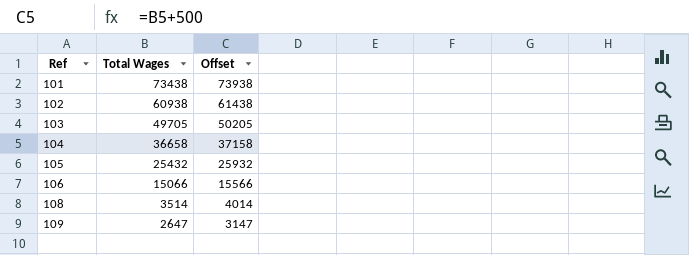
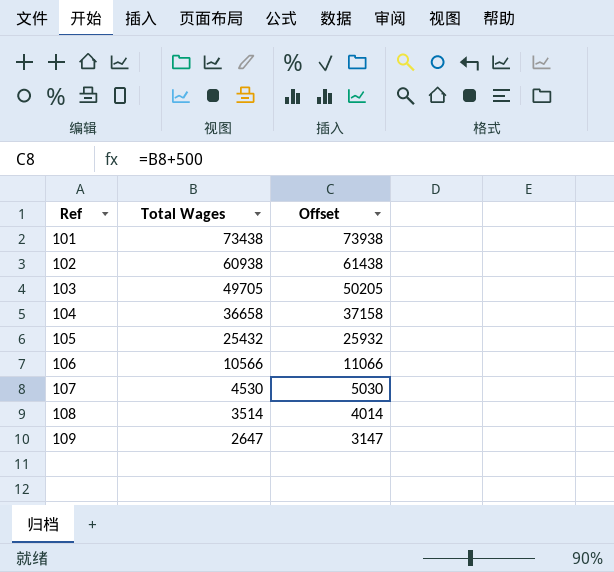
106 | Total Wages: 15066 -> 10566
106 | Offset: 15566 -> 11066
row 107: none -> 4530 | 5030

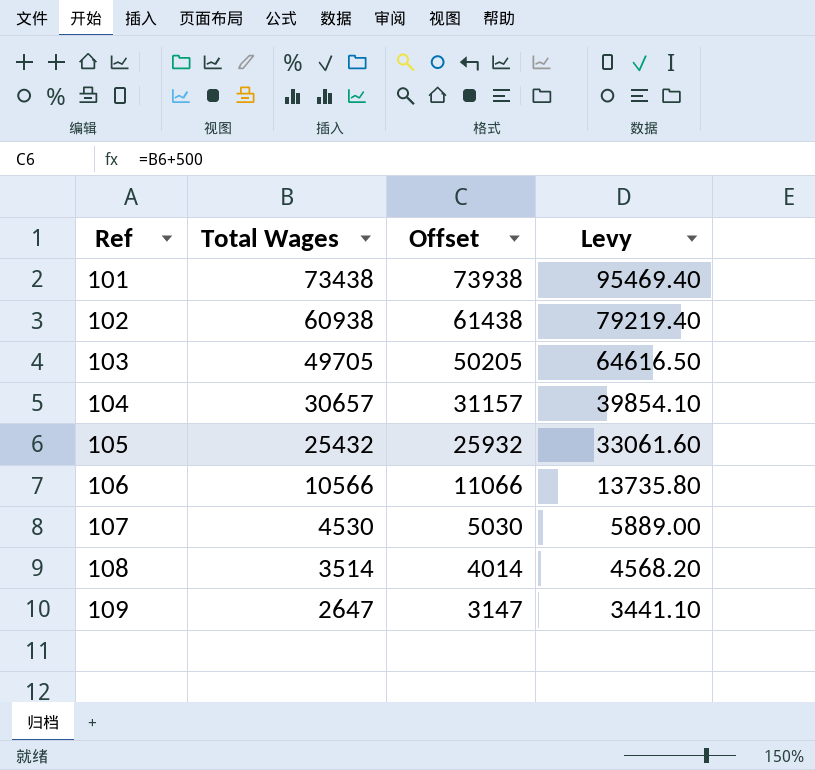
column Levy | formula: none -> [Total Wages] * 1.3
104 | Total Wages: 36658 -> 30657
104 | Offset: 37158 -> 31157

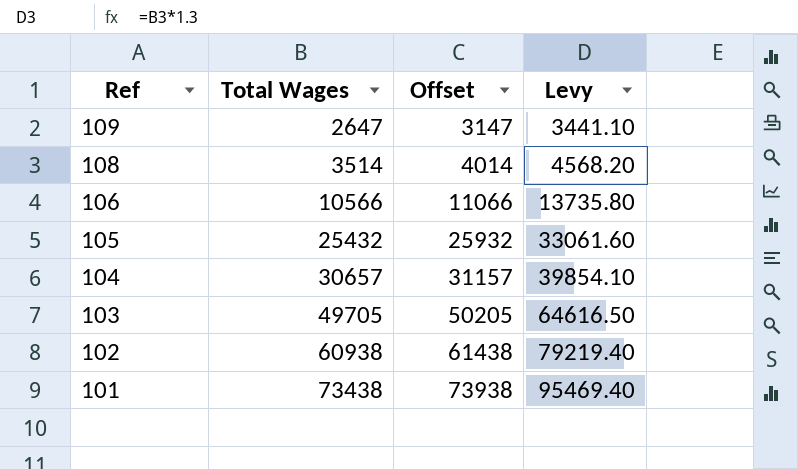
row order: Ref ascending -> Ref descending
row 107: 4530 | 5030 | 5889.00 -> none

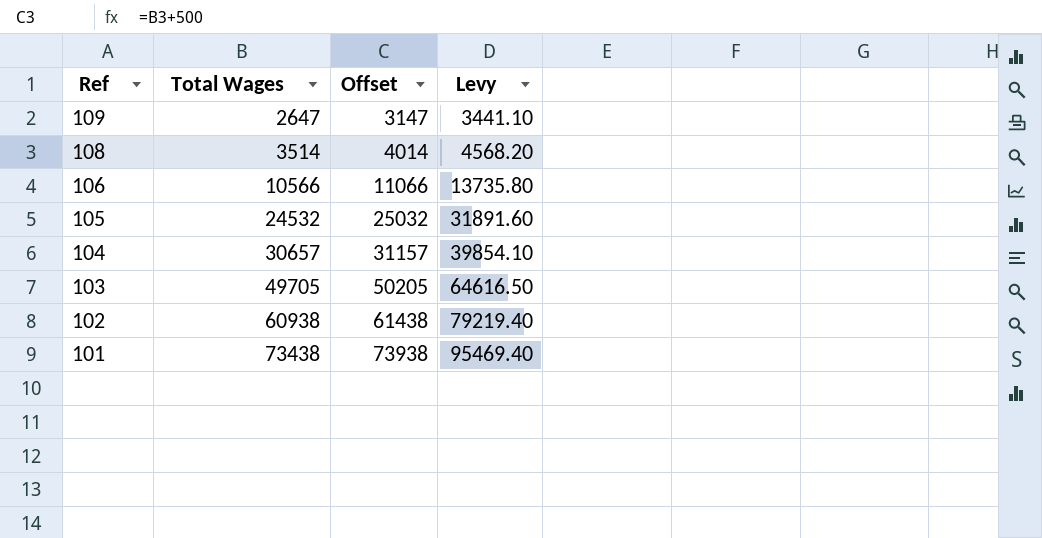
105 | Total Wages: 25432 -> 24532
105 | Offset: 25932 -> 25032
105 | Levy: 33061.60 -> 31891.60

